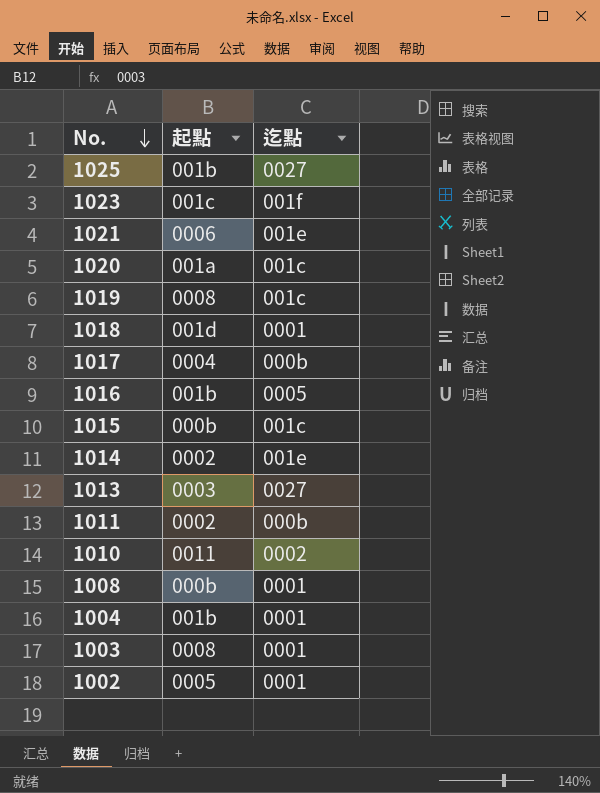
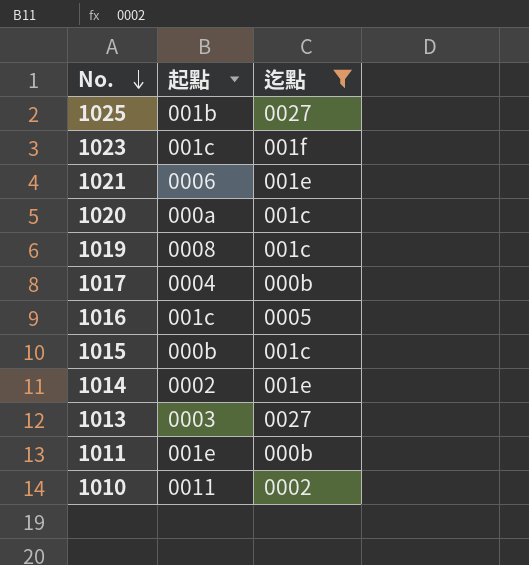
filter: none -> 迄點 != 0001
1020 | 起點: 001a -> 000a
1016 | 起點: 001b -> 001c
1011 | 起點: 0002 -> 001e

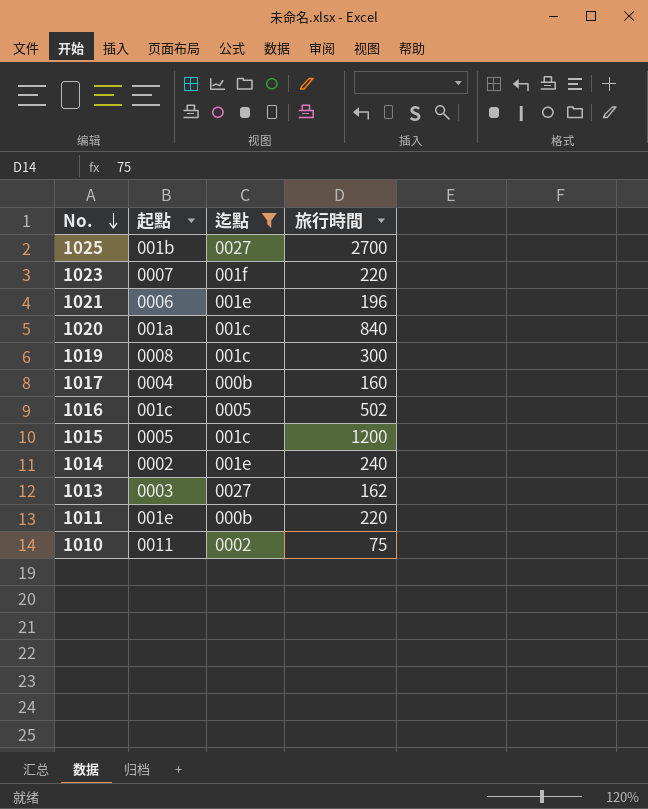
column 旅行時間 | position: none -> 4
1023 | 起點: 001c -> 0007
1020 | 起點: 000a -> 001a
1015 | 起點: 000b -> 0005

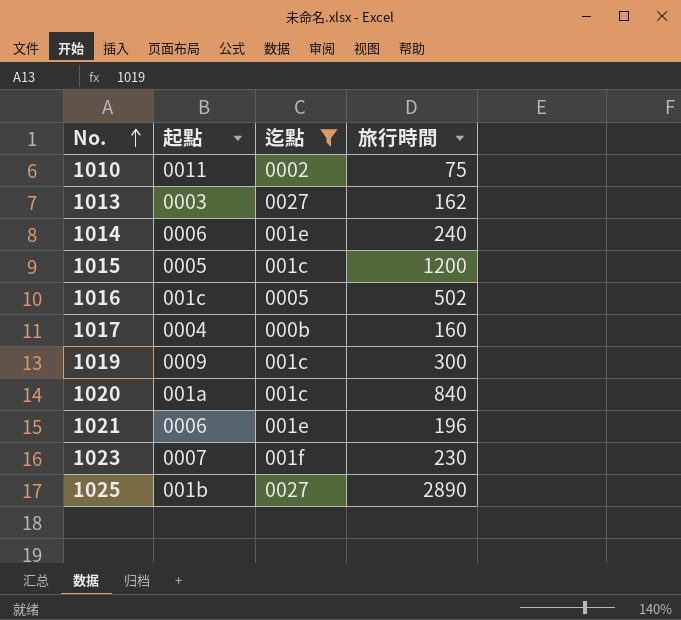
row order: No. descending -> No. ascending
row 1011: 001e | 000b | 220 -> none
1014 | 起點: 0002 -> 0006
1019 | 起點: 0008 -> 0009
1023 | 旅行時間: 220 -> 230
1025 | 旅行時間: 2700 -> 2890

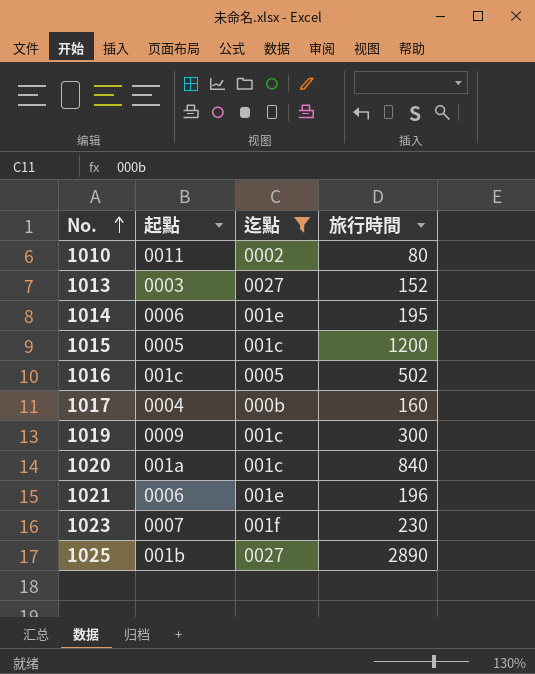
1010 | 旅行時間: 75 -> 80
1013 | 旅行時間: 162 -> 152
1014 | 旅行時間: 240 -> 195

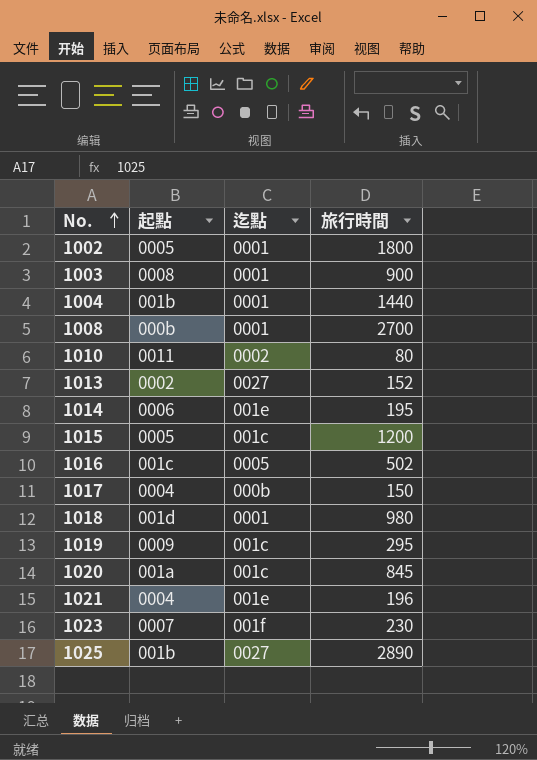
filter: 迄點 != 0001 -> none
1013 | 起點: 0003 -> 0002
1017 | 旅行時間: 160 -> 150
1019 | 旅行時間: 300 -> 295
1020 | 旅行時間: 840 -> 845
1021 | 起點: 0006 -> 0004

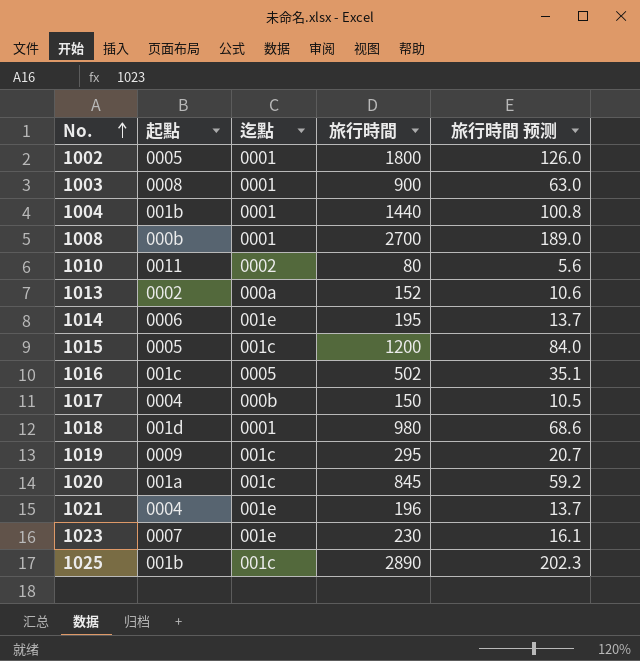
column 旅行時間 预测 | formula: none -> [旅行時間] * 0.07
1013 | 迄點: 0027 -> 000a
1023 | 迄點: 001f -> 001e
1025 | 迄點: 0027 -> 001c

